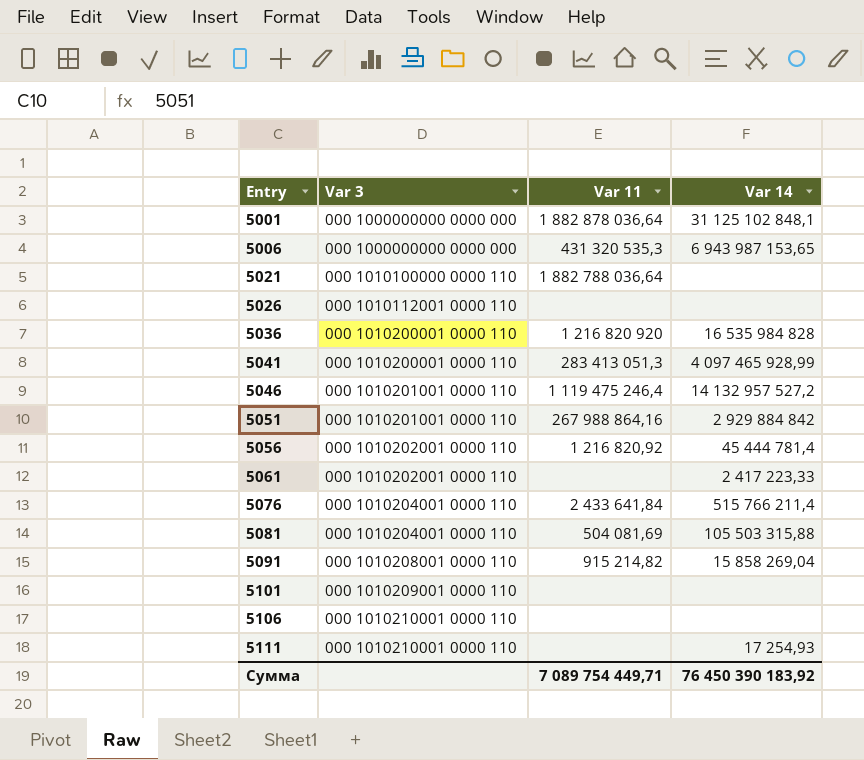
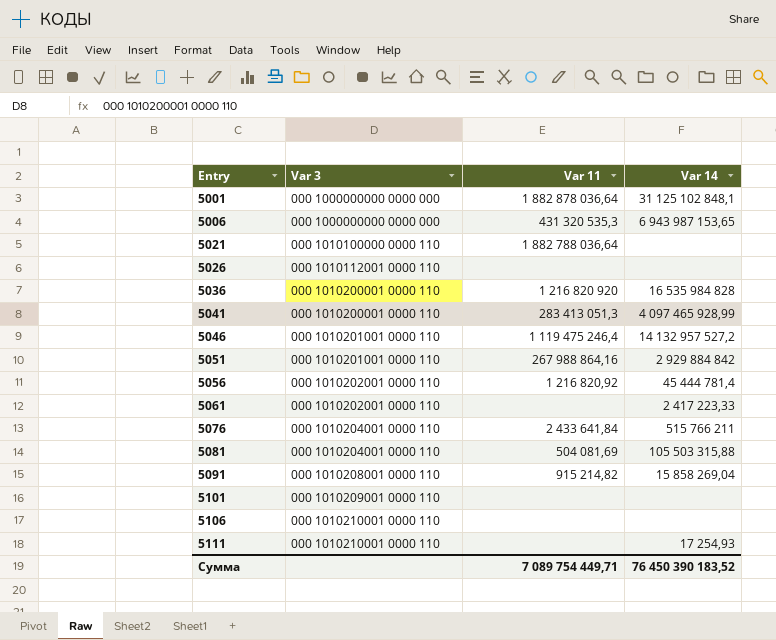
5076 | Var 14: 515 766 211,4 -> 515 766 211
Сумма | Var 14: 76 450 390 183,92 -> 76 450 390 183,52

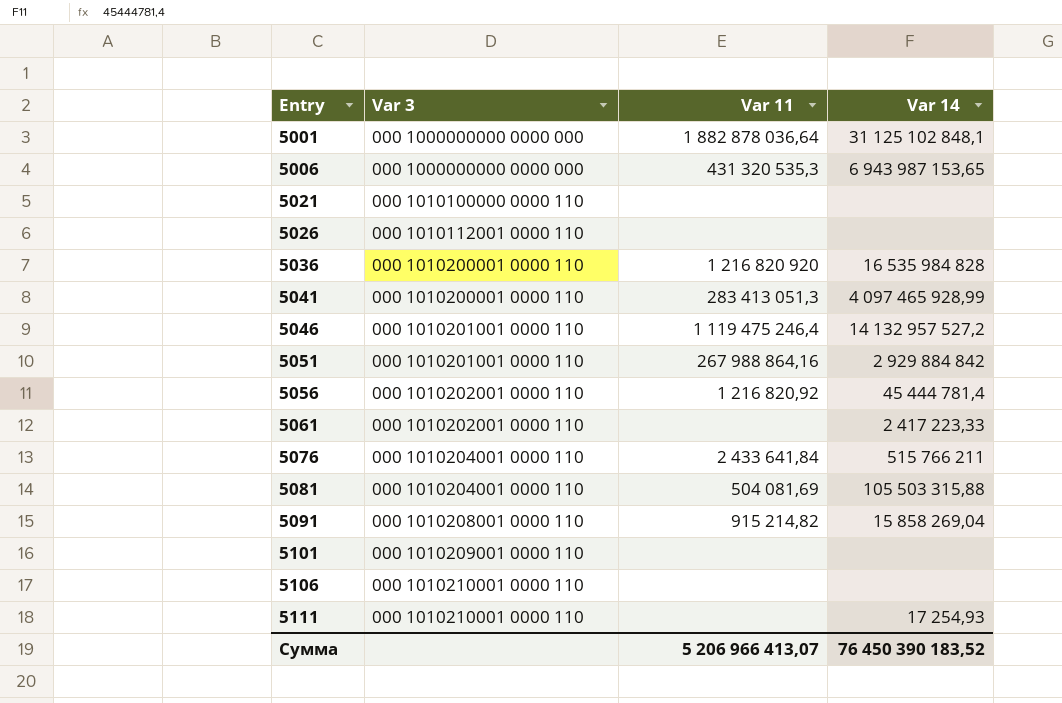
5021 | Var 11: 1 882 788 036,64 -> none
Сумма | Var 11: 7 089 754 449,71 -> 5 206 966 413,07

